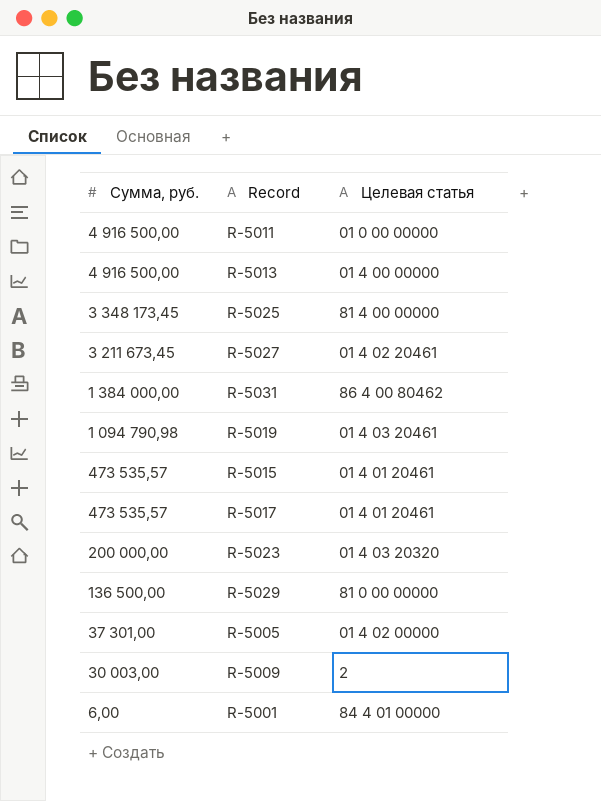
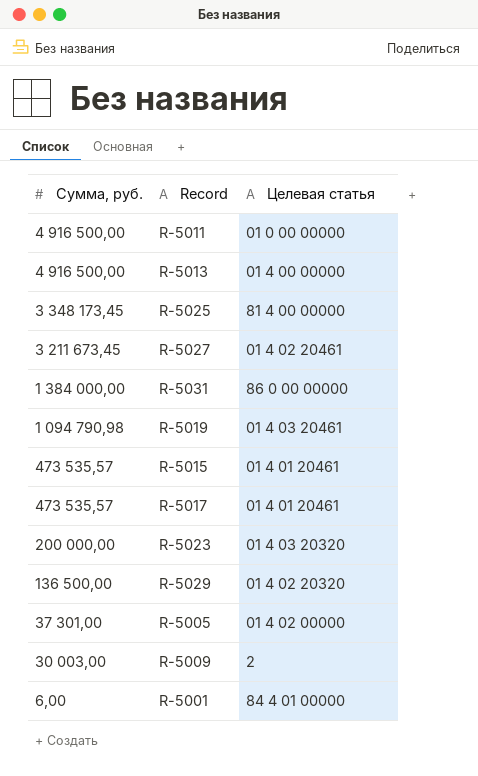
R-5031 | Целевая статья: 86 4 00 80462 -> 86 0 00 00000
R-5029 | Целевая статья: 81 0 00 00000 -> 01 4 02 20320

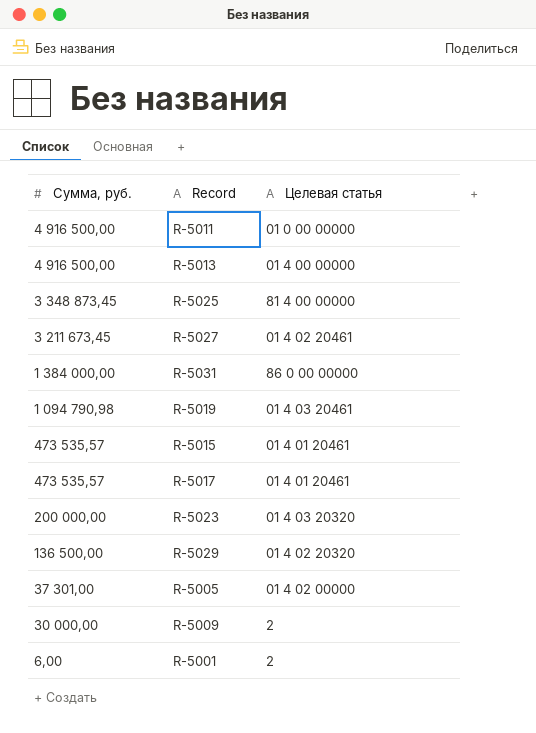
R-5025 | Сумма, руб.: 3 348 173,45 -> 3 348 873,45
R-5009 | Сумма, руб.: 30 003,00 -> 30 000,00
R-5001 | Целевая статья: 84 4 01 00000 -> 2

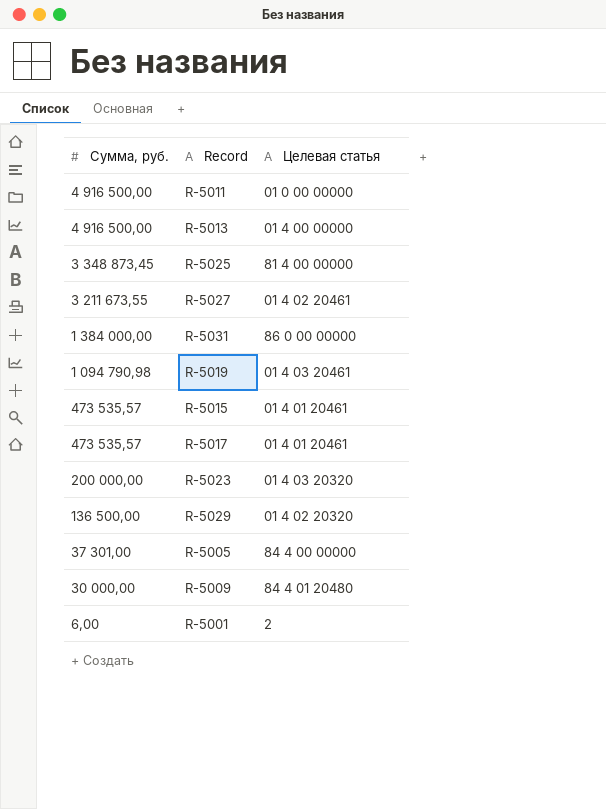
R-5027 | Сумма, руб.: 3 211 673,45 -> 3 211 673,55
R-5005 | Целевая статья: 01 4 02 00000 -> 84 4 00 00000
R-5009 | Целевая статья: 2 -> 84 4 01 20480

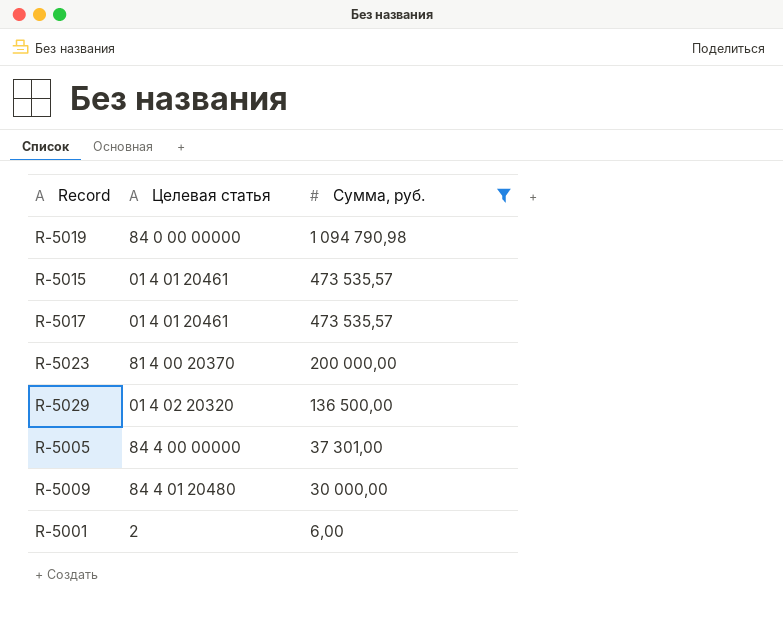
filter: none -> Сумма, руб. <= 1 094 790,98
column Сумма, руб. | position: 1 -> 3
R-5019 | Целевая статья: 01 4 03 20461 -> 84 0 00 00000
R-5023 | Целевая статья: 01 4 03 20320 -> 81 4 00 20370

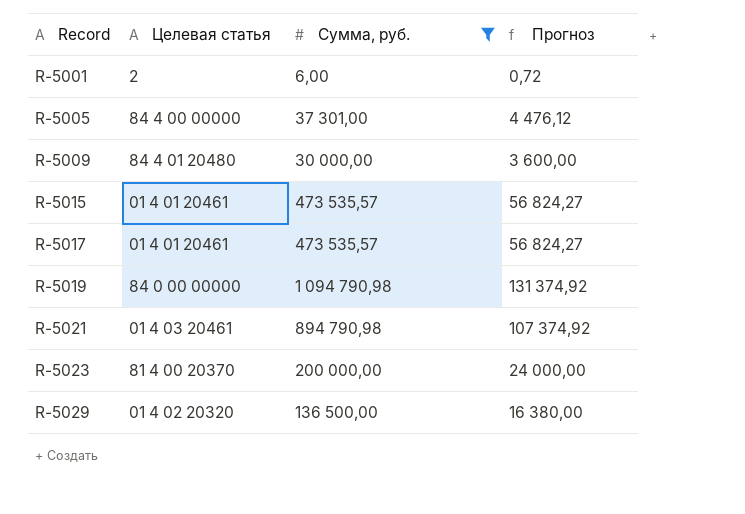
row order: Сумма, руб. descending -> Record ascending
column Прогноз | formula: none -> [Сумма, руб.] * 0,12
row R-5021: none -> 01 4 03 20461 | 894 790,98 | 107 374,92

